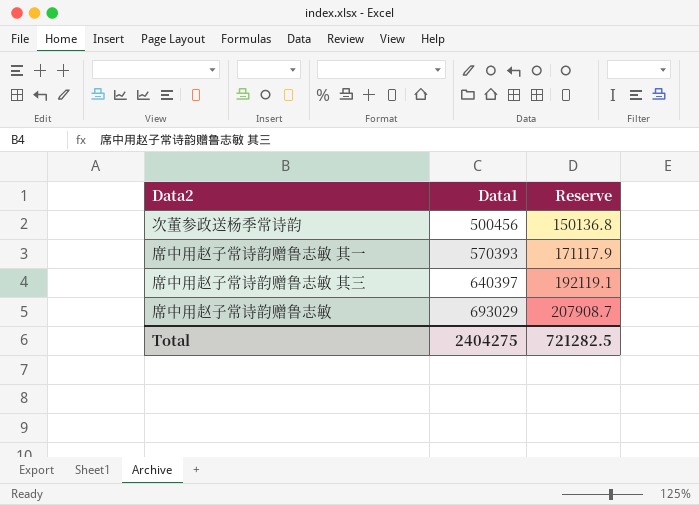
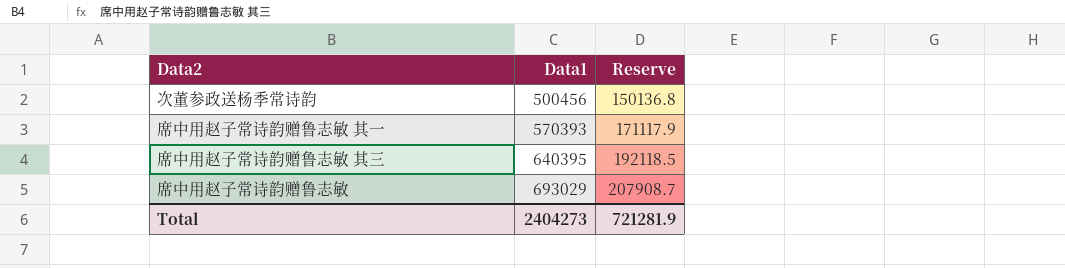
席中用赵子常诗韵赠鲁志敏 其三 | Data1: 640397 -> 640395
席中用赵子常诗韵赠鲁志敏 其三 | Reserve: 192119.1 -> 192118.5
Total | Data1: 2404275 -> 2404273
Total | Reserve: 721282.5 -> 721281.9

